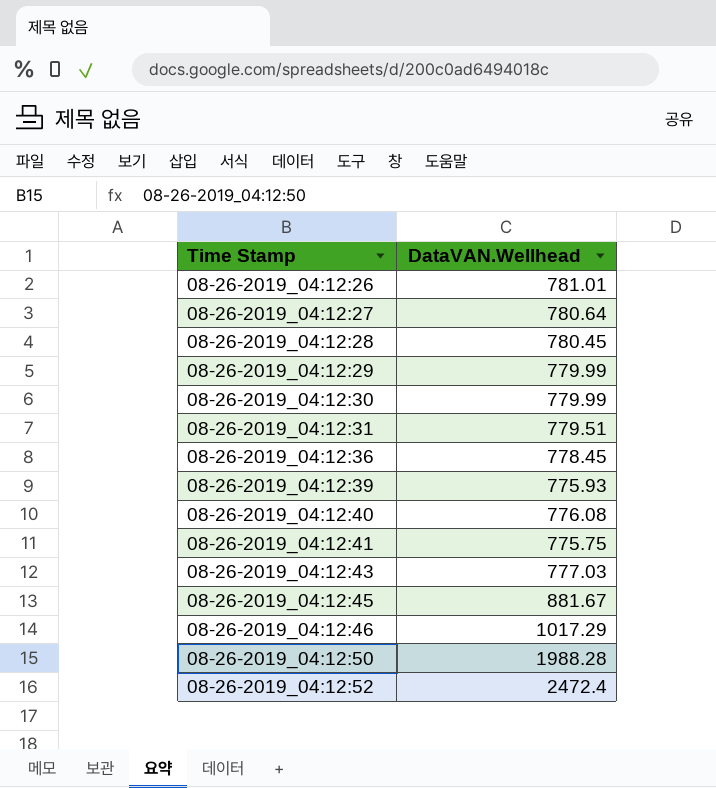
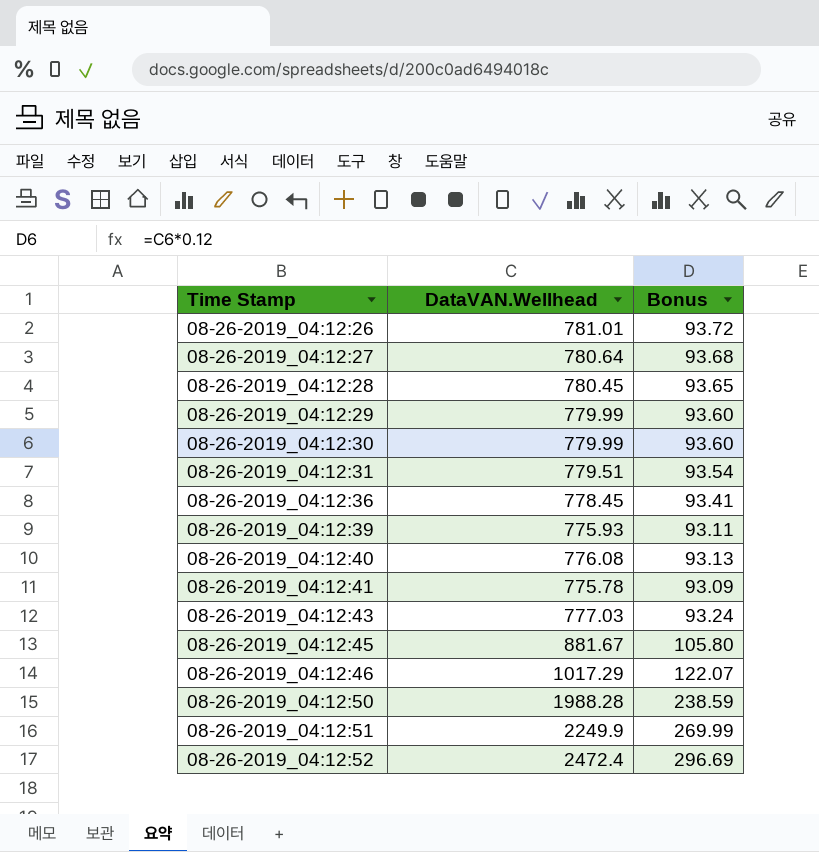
column Bonus | formula: none -> [DataVAN.Wellhead] * 0.12
08-26-2019_04:12:41 | DataVAN.Wellhead: 775.75 -> 775.78
row 08-26-2019_04:12:51: none -> 2249.9 | 269.99

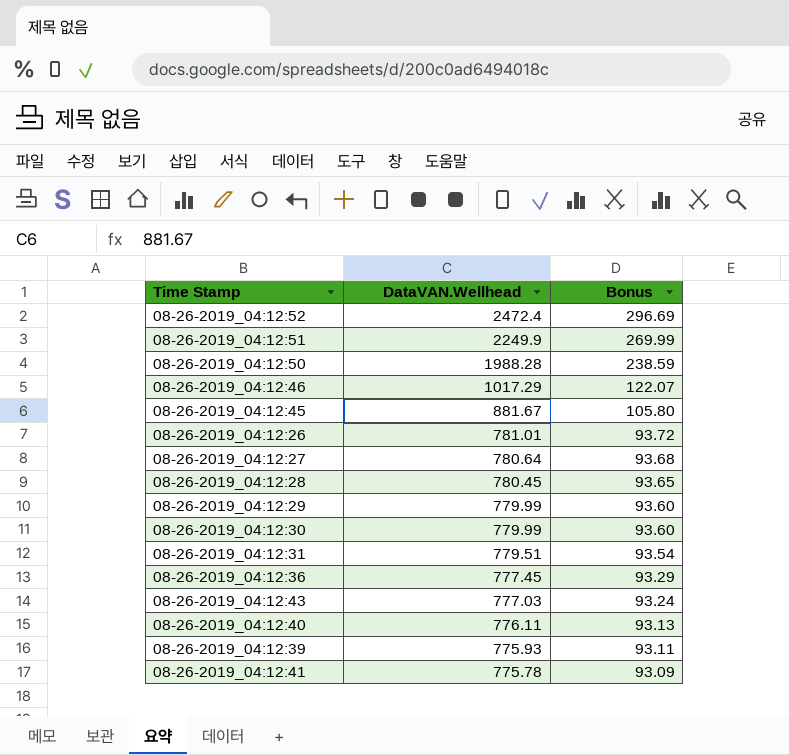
row order: Time Stamp ascending -> DataVAN.Wellhead descending
08-26-2019_04:12:36 | DataVAN.Wellhead: 778.45 -> 777.45
08-26-2019_04:12:36 | Bonus: 93.41 -> 93.29
08-26-2019_04:12:40 | DataVAN.Wellhead: 776.08 -> 776.11

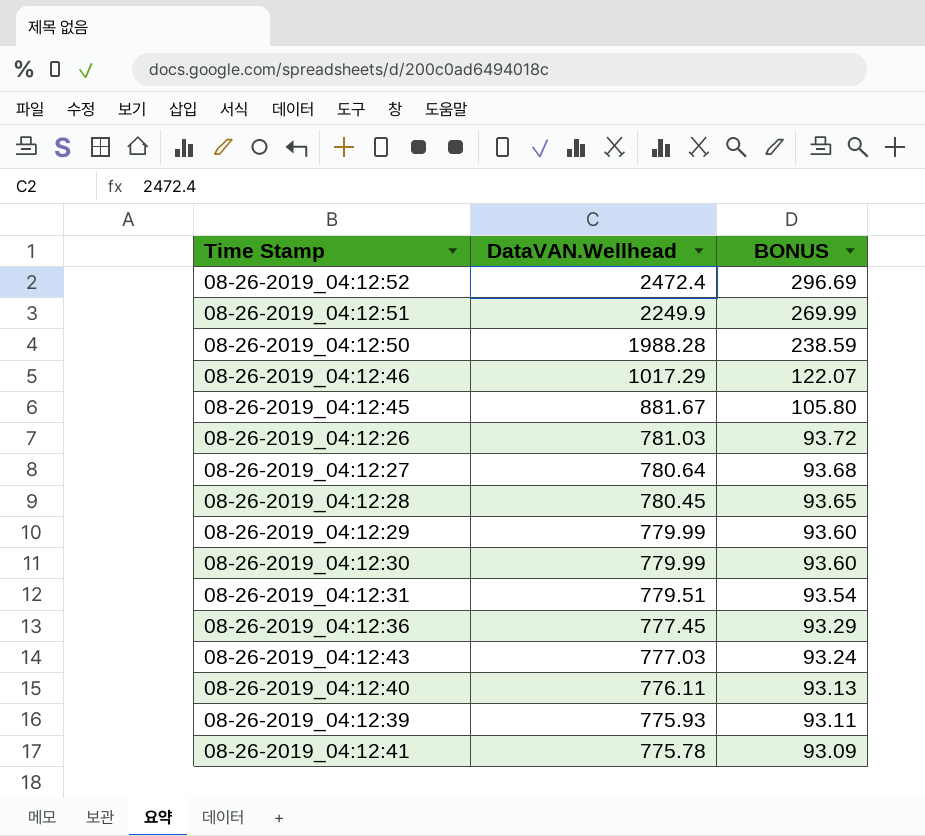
column name: Bonus -> BONUS
08-26-2019_04:12:26 | DataVAN.Wellhead: 781.01 -> 781.03

